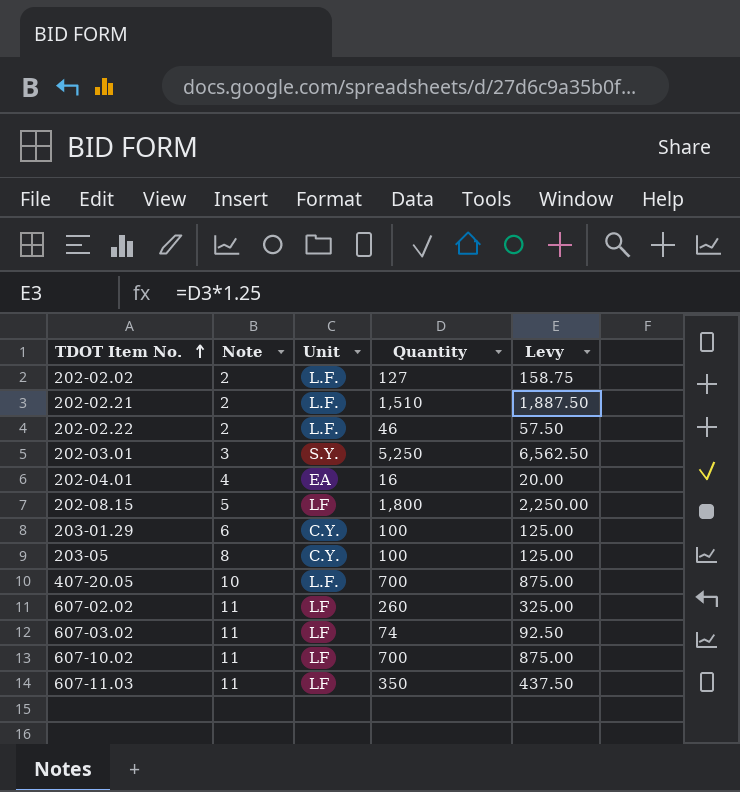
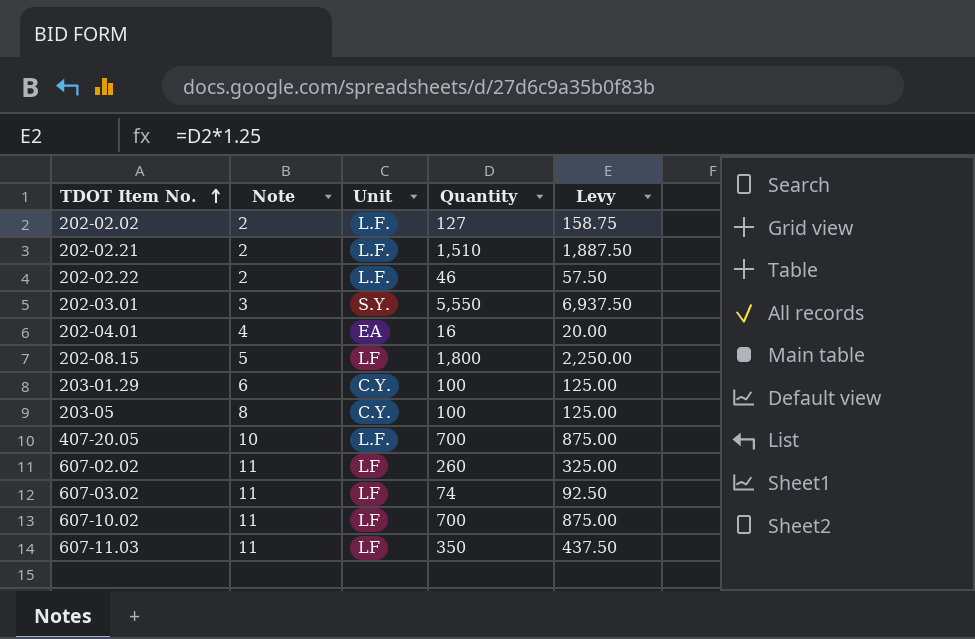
202-03.01 | Quantity: 5,250 -> 5,550
202-03.01 | Levy: 6,562.50 -> 6,937.50

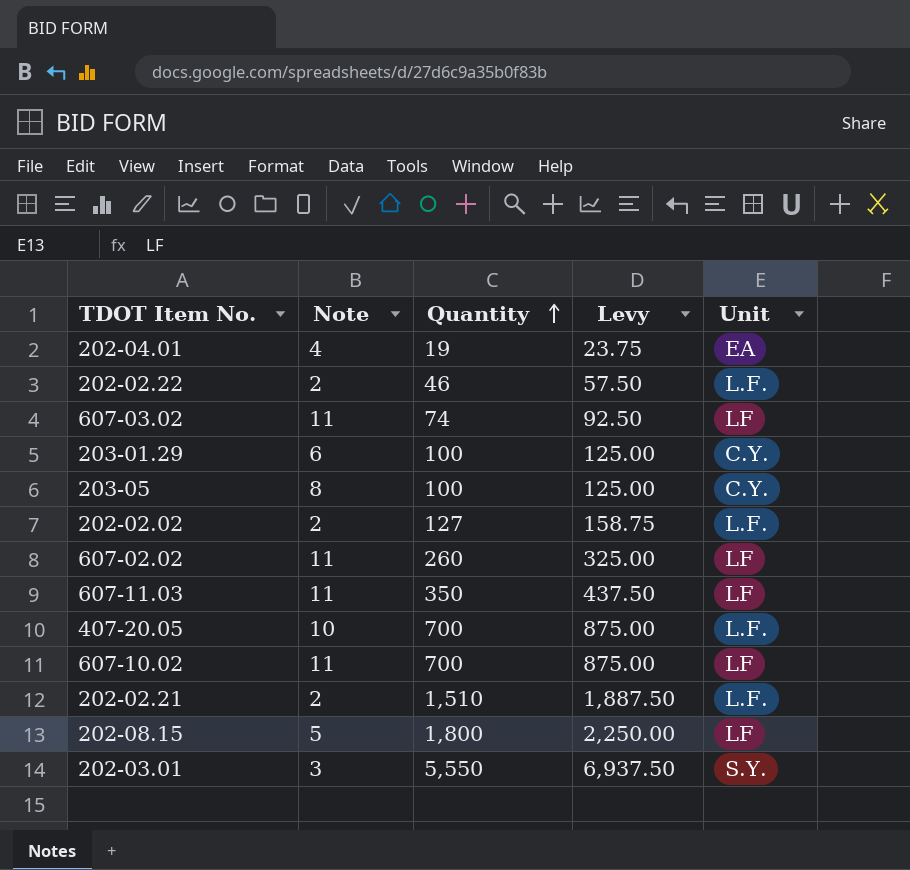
row order: TDOT Item No. ascending -> Quantity ascending
column Unit | position: 3 -> 5
202-04.01 | Quantity: 16 -> 19
202-04.01 | Levy: 20.00 -> 23.75

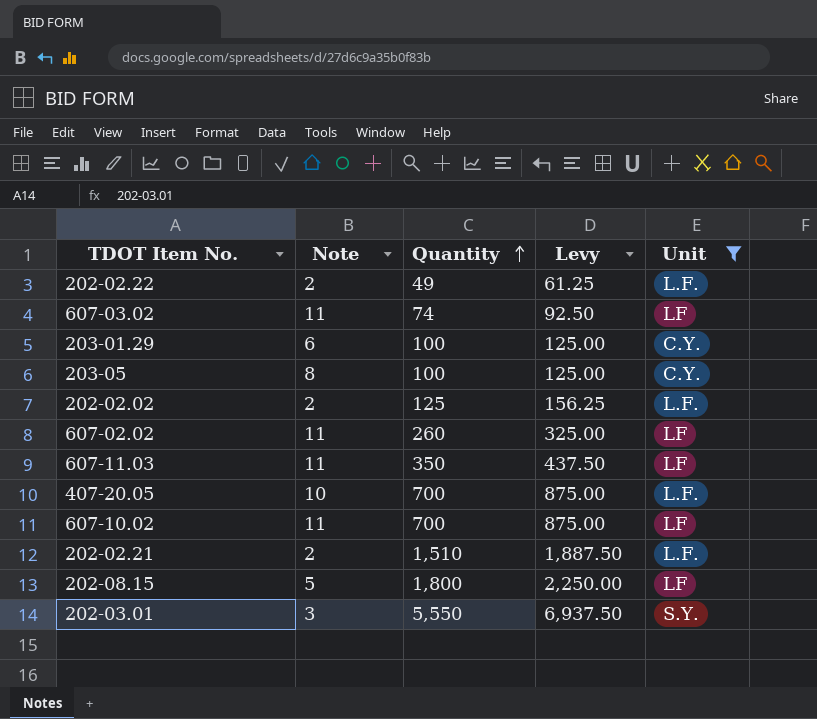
filter: none -> Unit != EA
202-02.22 | Quantity: 46 -> 49
202-02.22 | Levy: 57.50 -> 61.25
202-02.02 | Quantity: 127 -> 125
202-02.02 | Levy: 158.75 -> 156.25

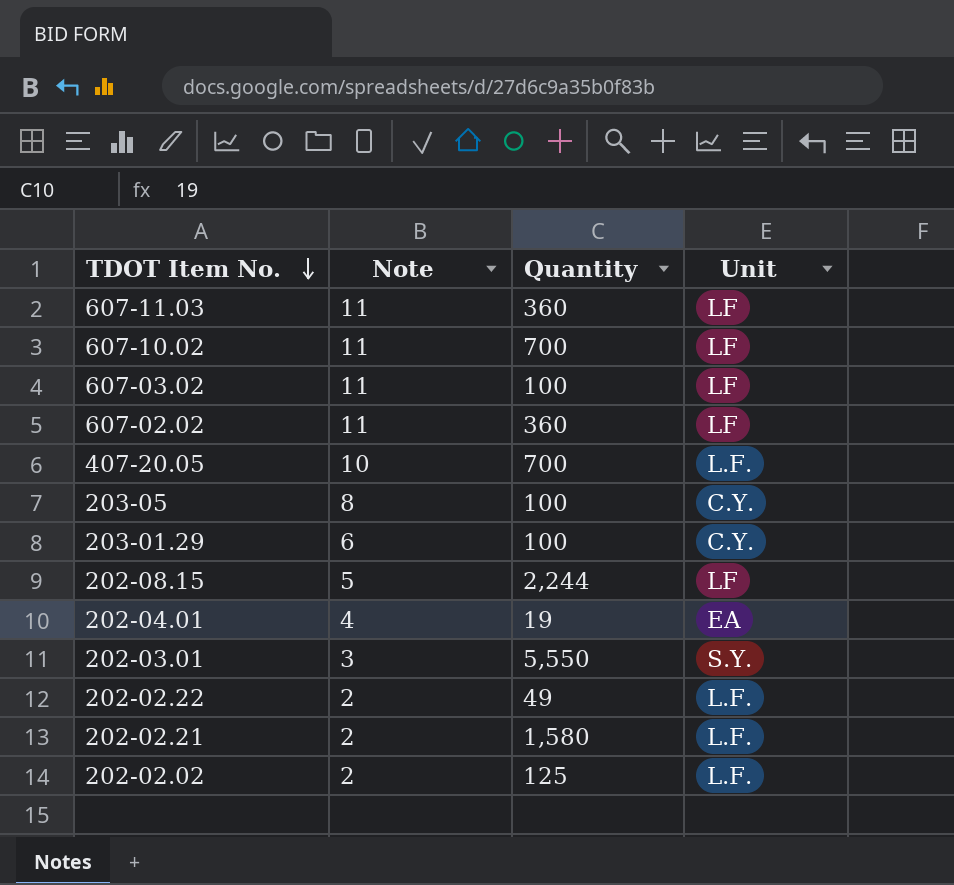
filter: Unit != EA -> none
row order: Quantity ascending -> TDOT Item No. descending
column Levy | formula: [Quantity] * 1.25 -> none
607-11.03 | Quantity: 350 -> 360
607-03.02 | Quantity: 74 -> 100
607-02.02 | Quantity: 260 -> 360
202-08.15 | Quantity: 1,800 -> 2,244
202-02.21 | Quantity: 1,510 -> 1,580

